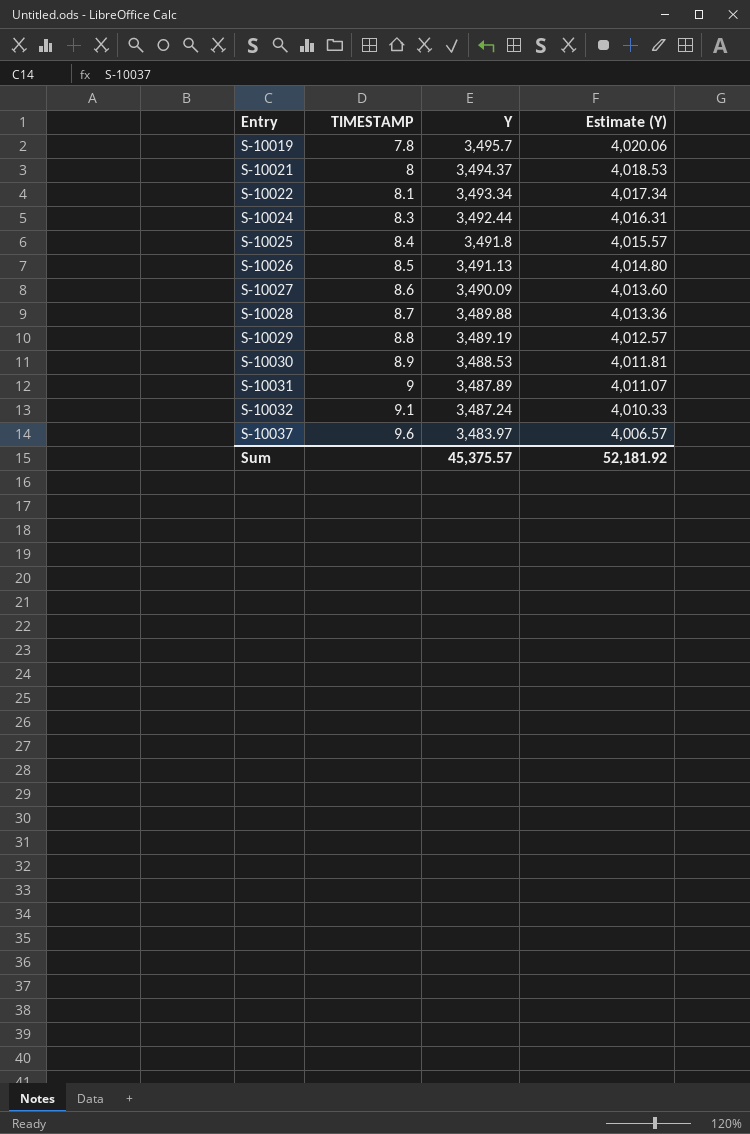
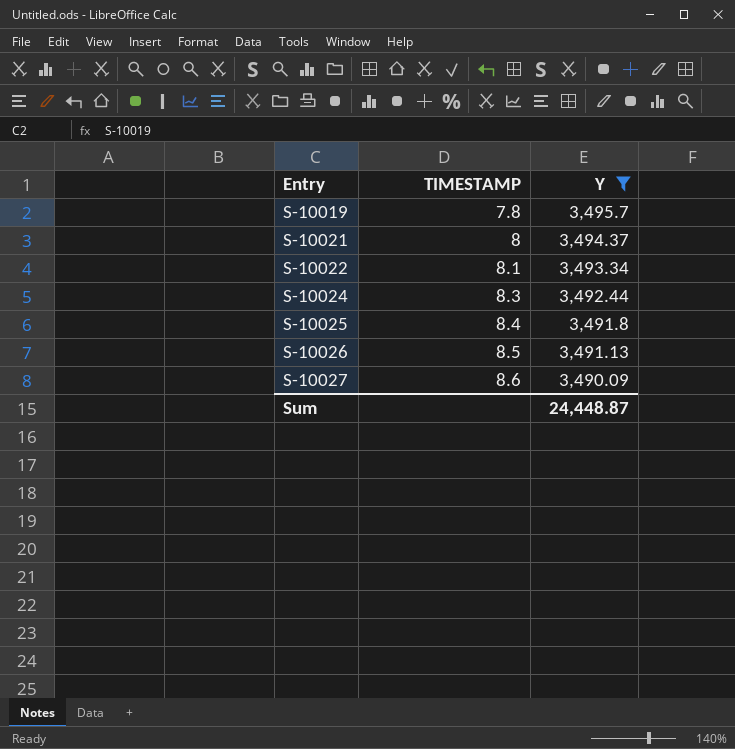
filter: none -> Y >= 3,490.09
column Estimate (Y) | formula: [Y] * 1.15 -> none
Sum | Y: 45,375.57 -> 24,448.87

